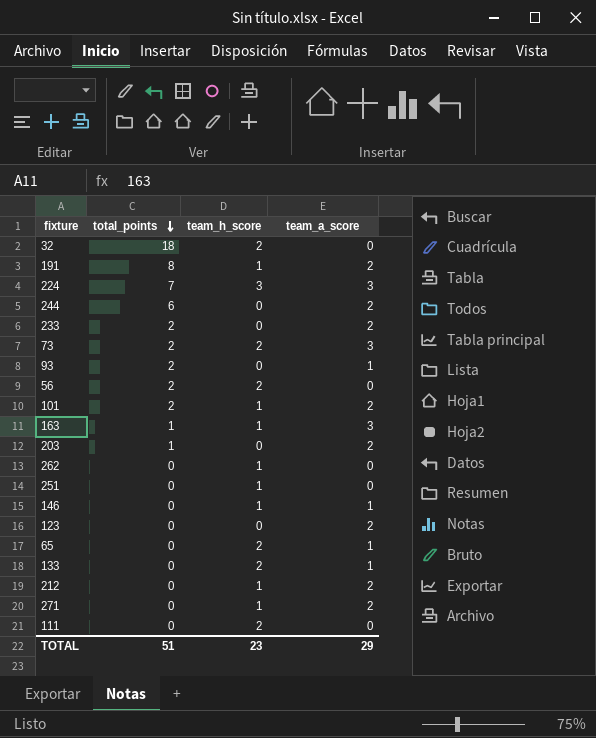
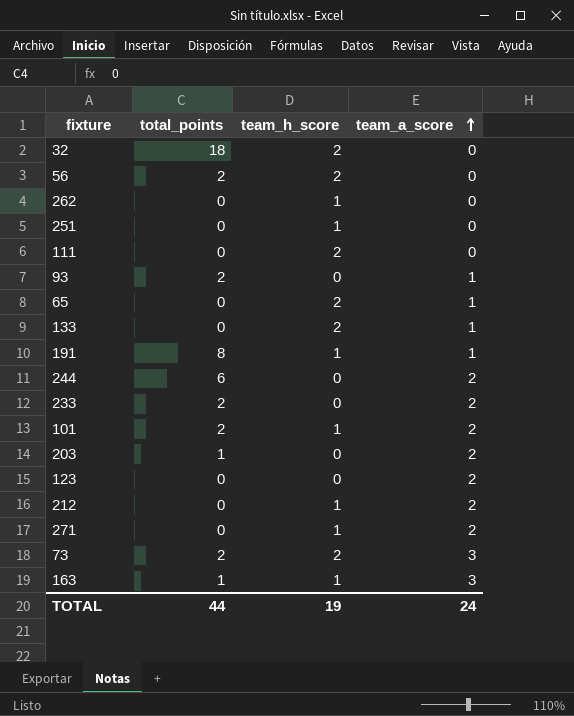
row order: total_points descending -> team_a_score ascending
row 224: 7 | 3 | 3 -> none
row 146: 0 | 1 | 1 -> none
191 | team_a_score: 2 -> 1
TOTAL | total_points: 51 -> 44
TOTAL | team_h_score: 23 -> 19
TOTAL | team_a_score: 29 -> 24

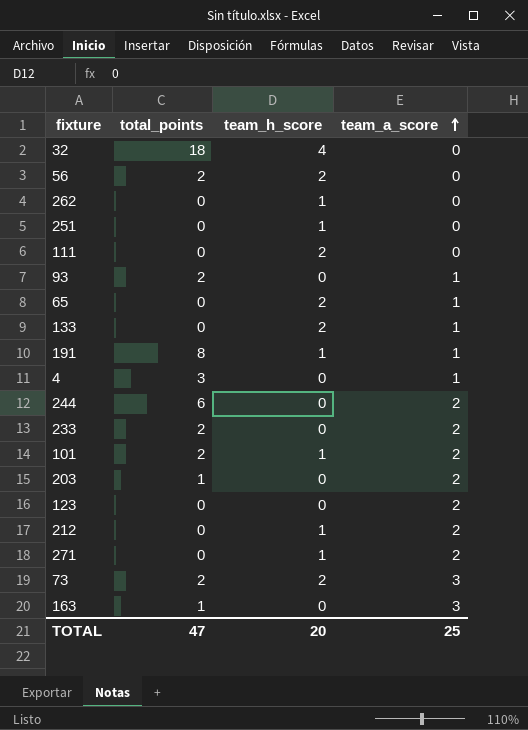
32 | team_h_score: 2 -> 4
row 4: none -> 3 | 0 | 1
163 | team_h_score: 1 -> 0
TOTAL | total_points: 44 -> 47
TOTAL | team_h_score: 19 -> 20
TOTAL | team_a_score: 24 -> 25

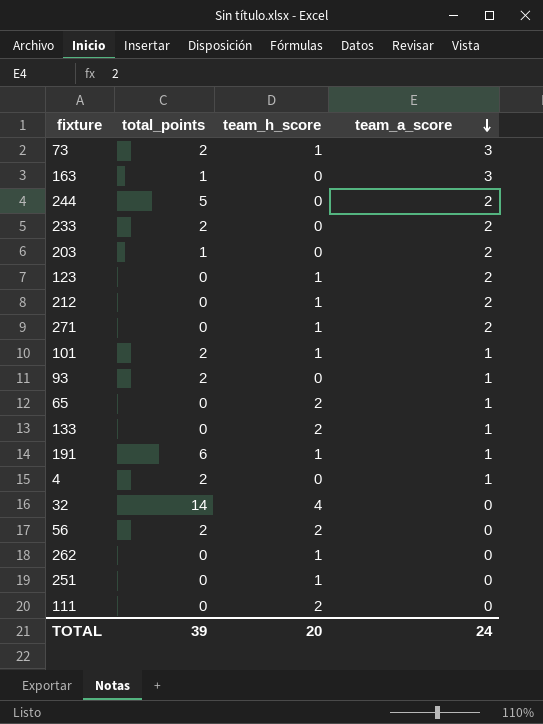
row order: team_a_score ascending -> team_a_score descending
73 | team_h_score: 2 -> 1
244 | total_points: 6 -> 5
123 | team_h_score: 0 -> 1
101 | team_a_score: 2 -> 1
191 | total_points: 8 -> 6
4 | total_points: 3 -> 2
32 | total_points: 18 -> 14
TOTAL | total_points: 47 -> 39
TOTAL | team_a_score: 25 -> 24

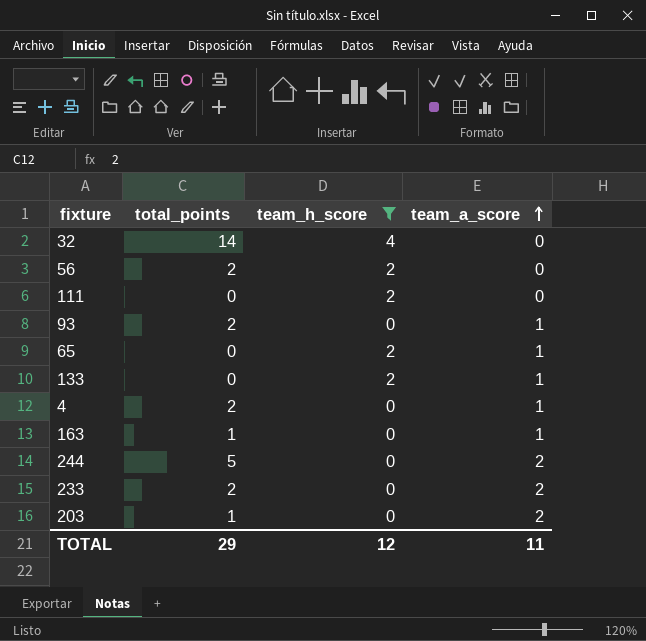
filter: none -> team_h_score != 1
row order: team_a_score descending -> team_a_score ascending
163 | team_a_score: 3 -> 1
TOTAL | total_points: 39 -> 29
TOTAL | team_h_score: 20 -> 12
TOTAL | team_a_score: 24 -> 11

